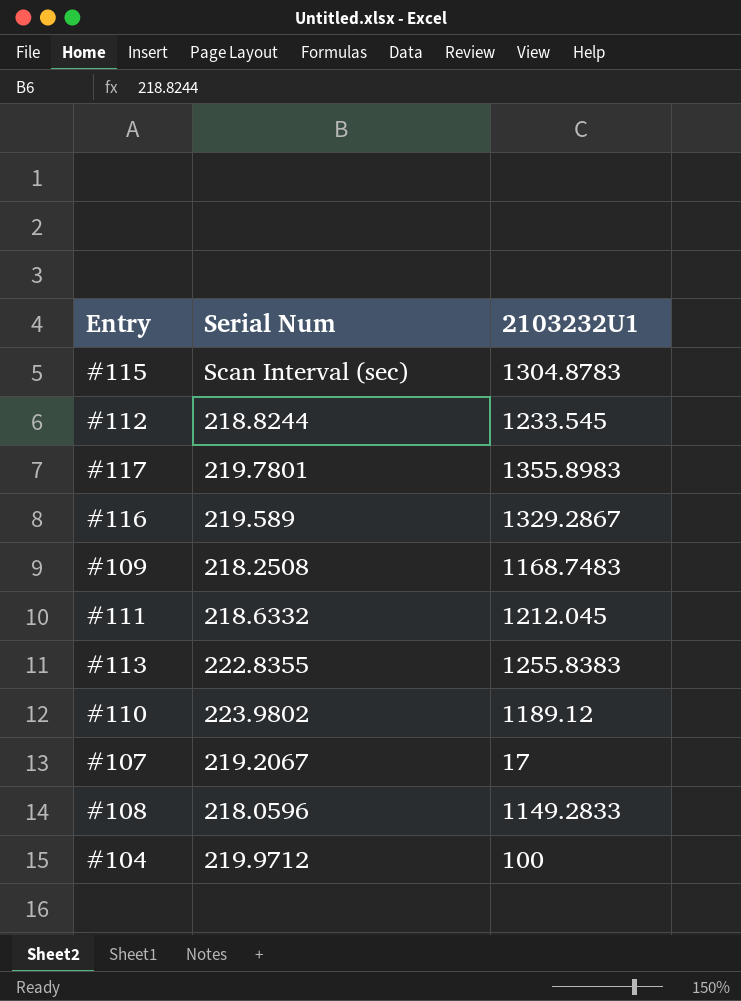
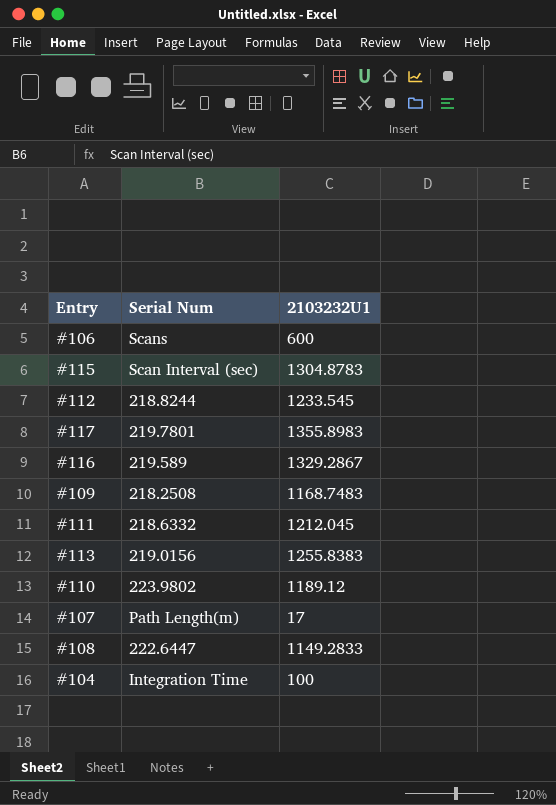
row #106: none -> Scans | 600
#113 | Serial Num: 222.8355 -> 219.0156
#107 | Serial Num: 219.2067 -> Path Length(m)
#108 | Serial Num: 218.0596 -> 222.6447
#104 | Serial Num: 219.9712 -> Integration Time

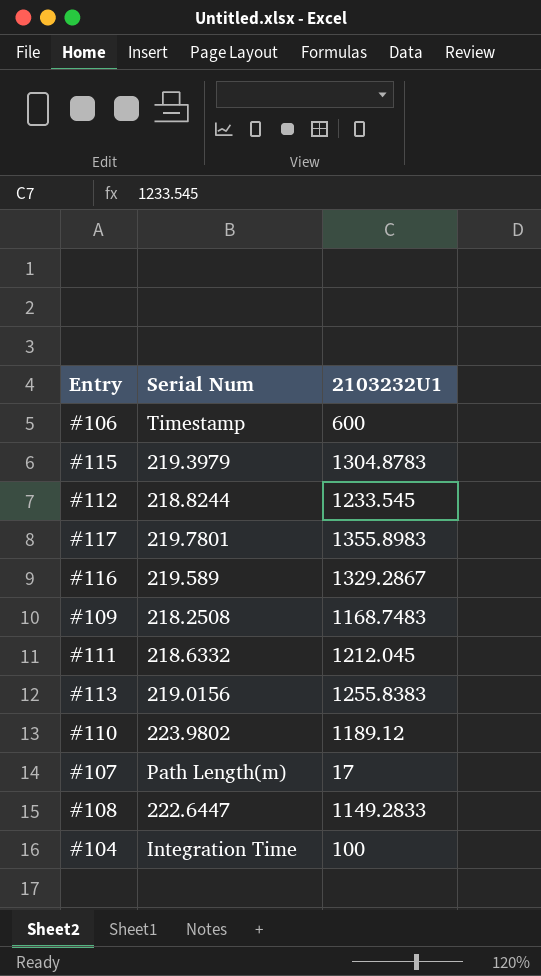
#106 | Serial Num: Scans -> Timestamp
#115 | Serial Num: Scan Interval (sec) -> 219.3979

